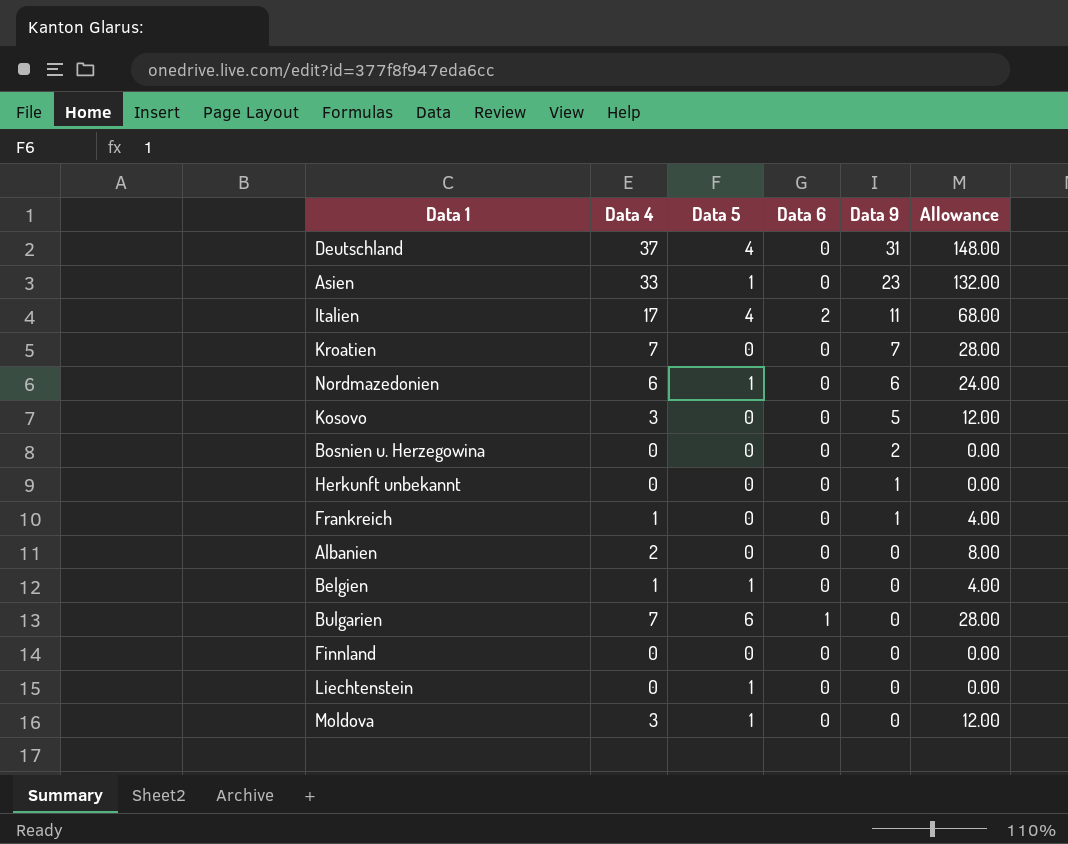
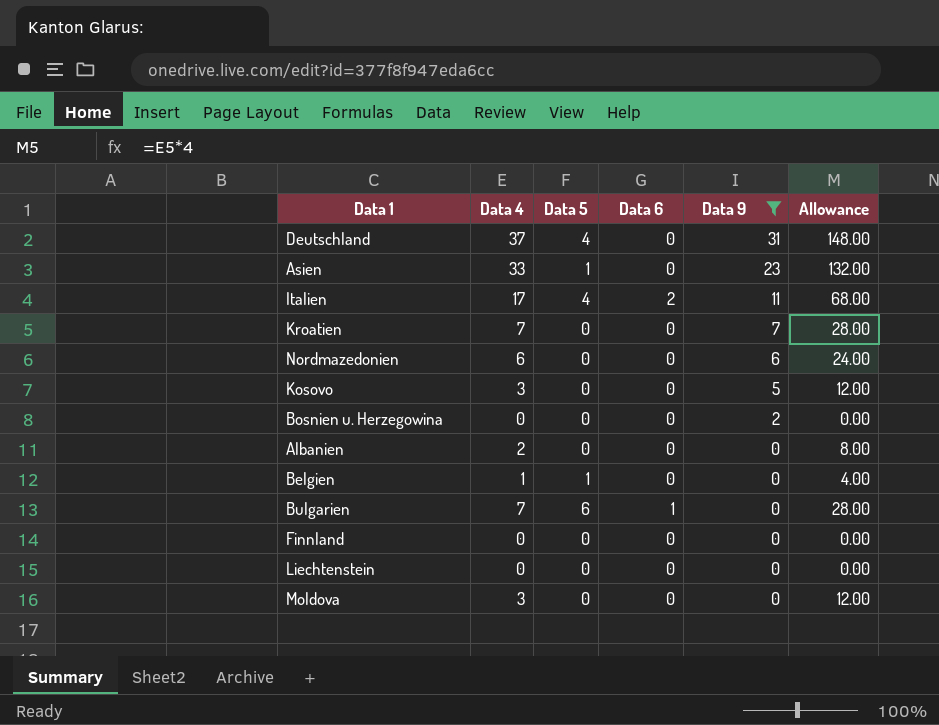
filter: none -> Data 9 != 1
Nordmazedonien | Data 5: 1 -> 0
Liechtenstein | Data 5: 1 -> 0
Moldova | Data 5: 1 -> 0

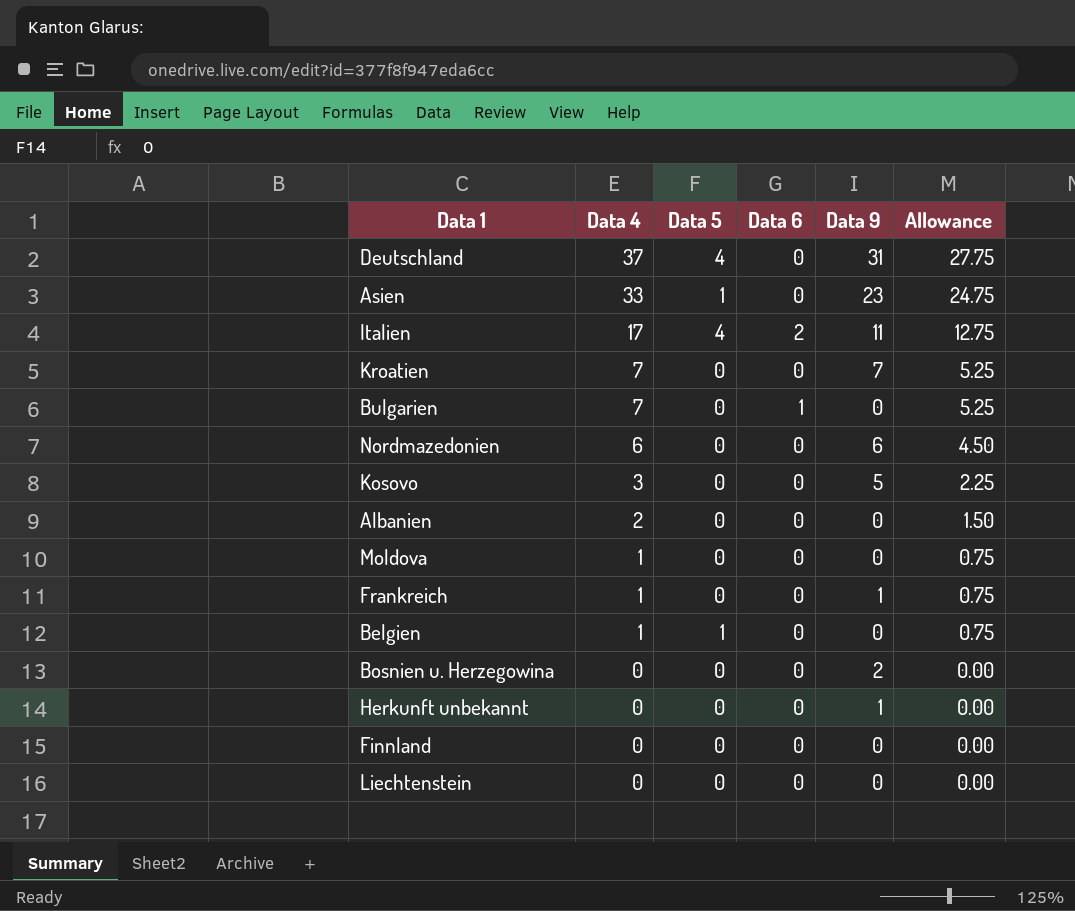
filter: Data 9 != 1 -> none
row order: Data 9 descending -> Data 4 descending
column Allowance | formula: [Data 4] * 4 -> [Data 4] * 0.75
Bulgarien | Data 5: 6 -> 0
Moldova | Data 4: 3 -> 1

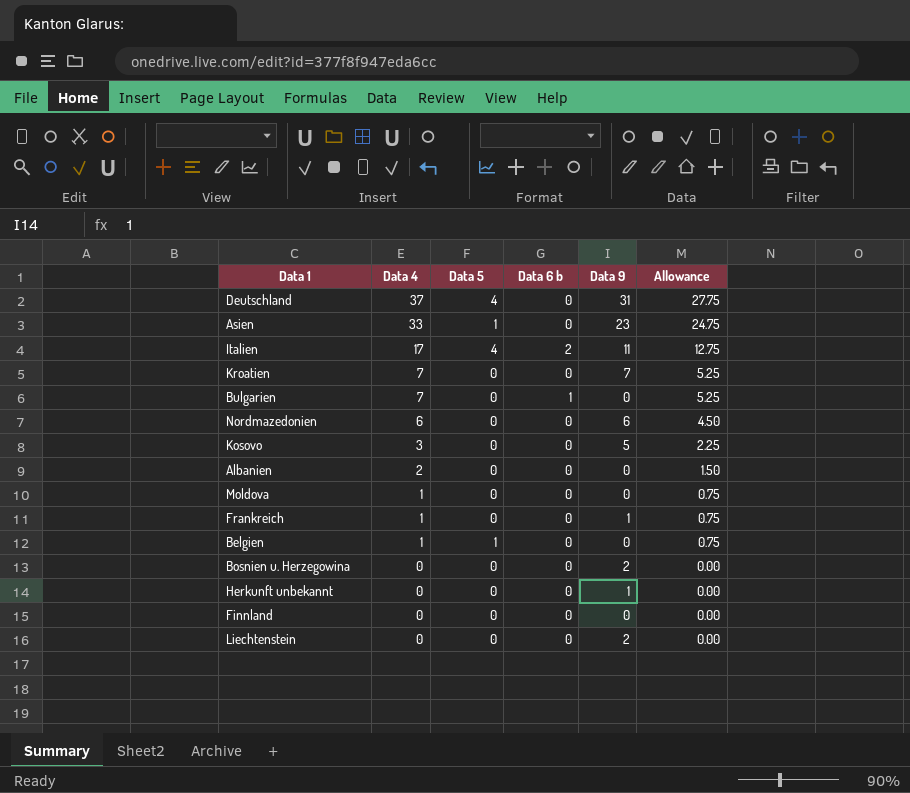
column name: Data 6 -> Data 6 b
Liechtenstein | Data 9: 0 -> 2

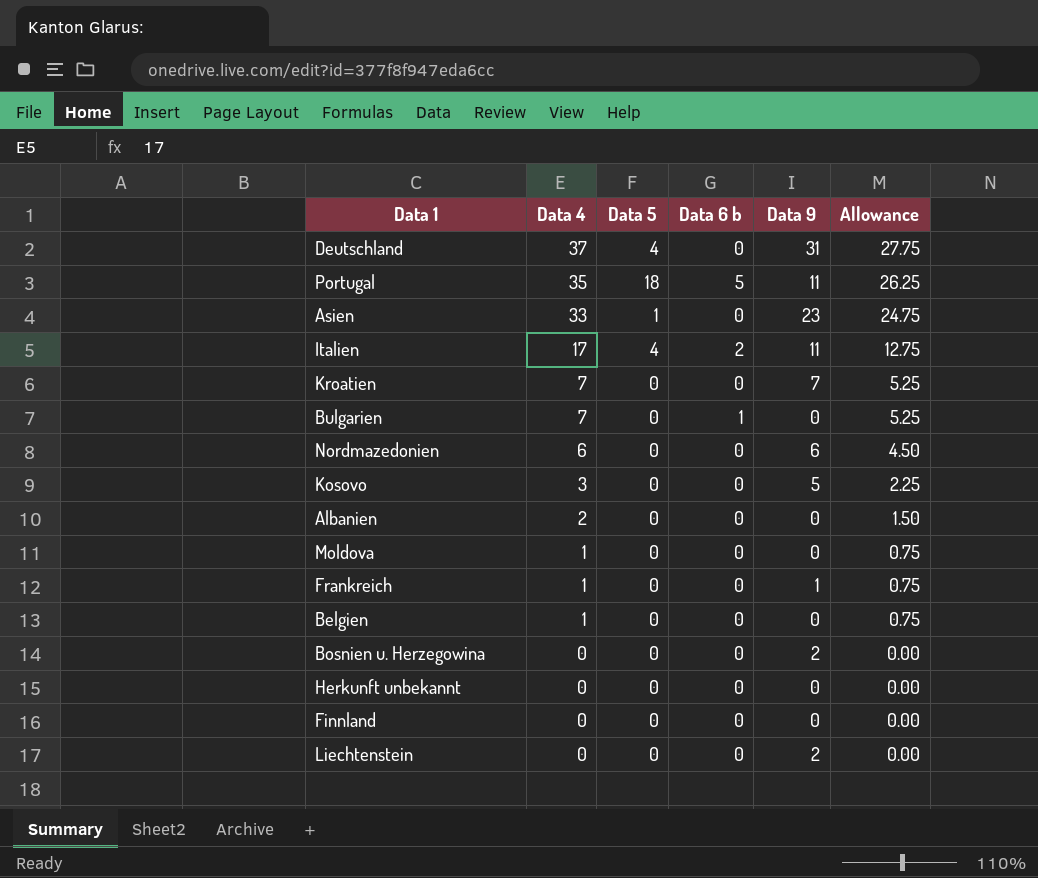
row Portugal: none -> 35 | 18 | 5 | 11 | 26.25
Belgien | Data 5: 1 -> 0
Herkunft unbekannt | Data 9: 1 -> 0

